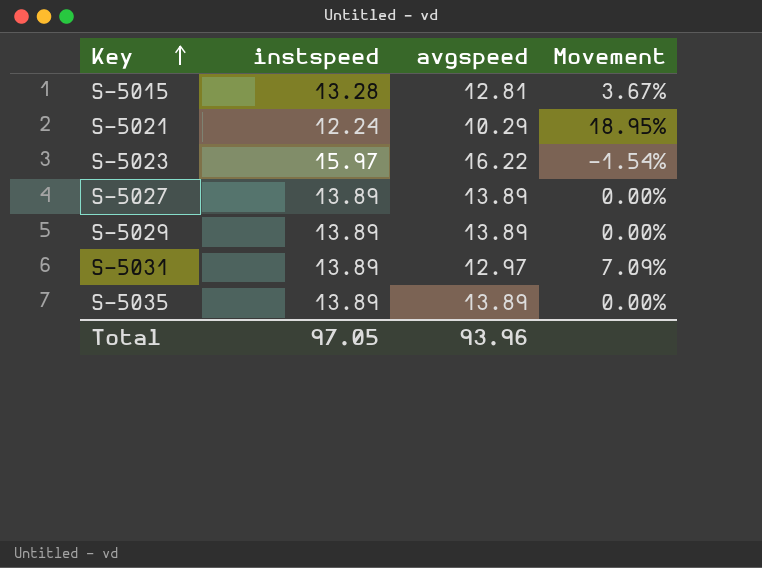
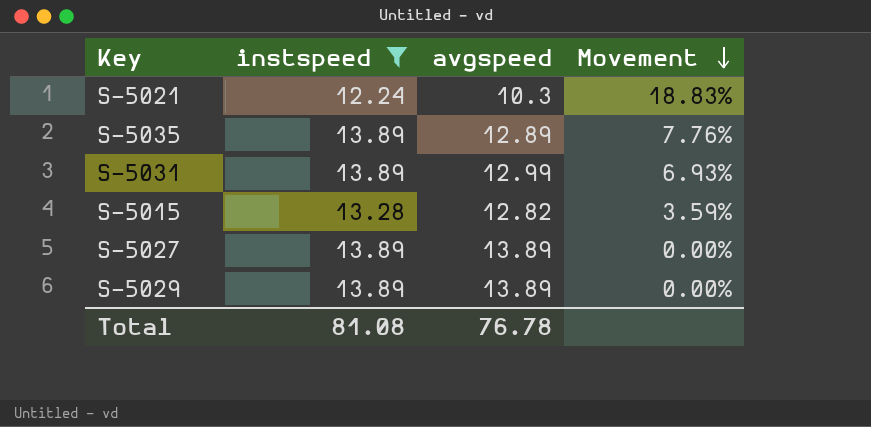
filter: none -> instspeed != 15.97
row order: Key ascending -> Movement descending
S-5021 | avgspeed: 10.29 -> 10.3
S-5021 | Movement: 18.95% -> 18.83%
S-5035 | avgspeed: 13.89 -> 12.89
S-5035 | Movement: 0.00% -> 7.76%
S-5031 | avgspeed: 12.97 -> 12.99
S-5031 | Movement: 7.09% -> 6.93%
S-5015 | avgspeed: 12.81 -> 12.82
S-5015 | Movement: 3.67% -> 3.59%
Total | instspeed: 97.05 -> 81.08
Total | avgspeed: 93.96 -> 76.78

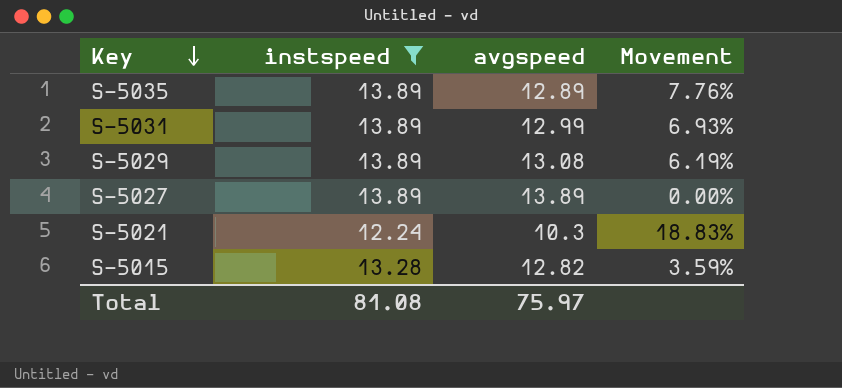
row order: Movement descending -> Key descending
S-5029 | avgspeed: 13.89 -> 13.08
S-5029 | Movement: 0.00% -> 6.19%
Total | avgspeed: 76.78 -> 75.97

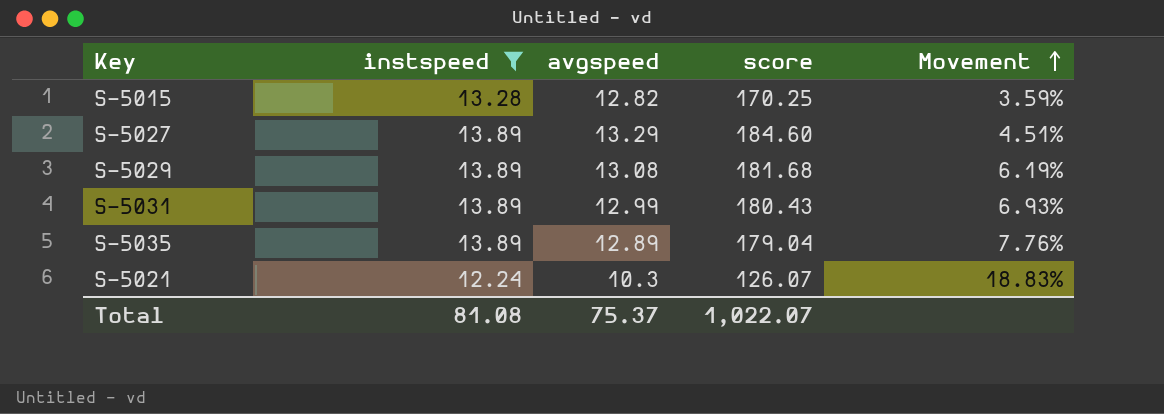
row order: Key descending -> Movement ascending
column score | formula: none -> [instspeed] * [avgspeed]
S-5027 | avgspeed: 13.89 -> 13.29
S-5027 | Movement: 0.00% -> 4.51%
Total | avgspeed: 75.97 -> 75.37

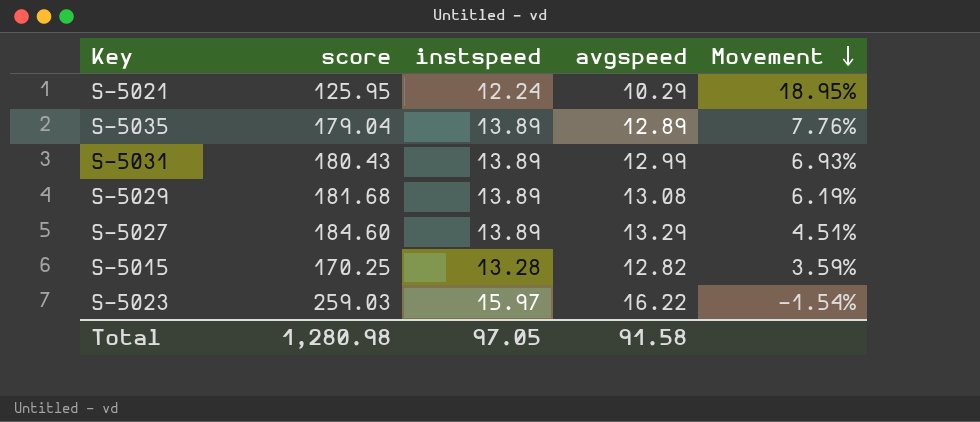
filter: instspeed != 15.97 -> none
row order: Movement ascending -> Movement descending
column score | position: 4 -> 2
S-5021 | score: 126.07 -> 125.95
S-5021 | avgspeed: 10.3 -> 10.29
S-5021 | Movement: 18.83% -> 18.95%
Total | score: 1,022.07 -> 1,280.98
Total | instspeed: 81.08 -> 97.05
Total | avgspeed: 75.37 -> 91.58

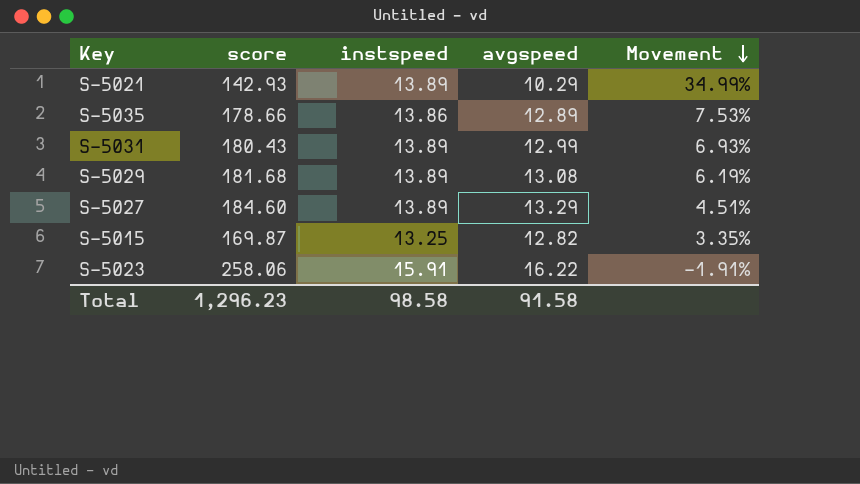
S-5021 | score: 125.95 -> 142.93
S-5021 | instspeed: 12.24 -> 13.89
S-5021 | Movement: 18.95% -> 34.99%
S-5035 | score: 179.04 -> 178.66
S-5035 | instspeed: 13.89 -> 13.86
S-5035 | Movement: 7.76% -> 7.53%
S-5015 | score: 170.25 -> 169.87
S-5015 | instspeed: 13.28 -> 13.25
S-5015 | Movement: 3.59% -> 3.35%
S-5023 | score: 259.03 -> 258.06
S-5023 | instspeed: 15.97 -> 15.91
S-5023 | Movement: -1.54% -> -1.91%
Total | score: 1,280.98 -> 1,296.23
Total | instspeed: 97.05 -> 98.58

